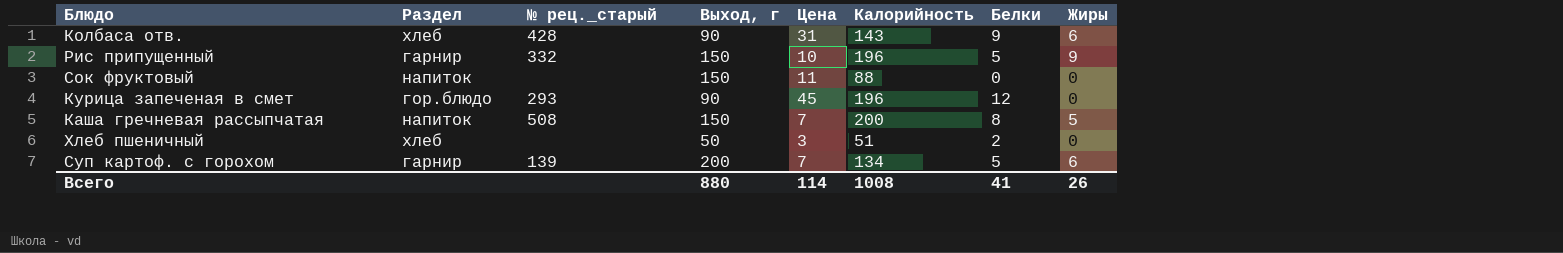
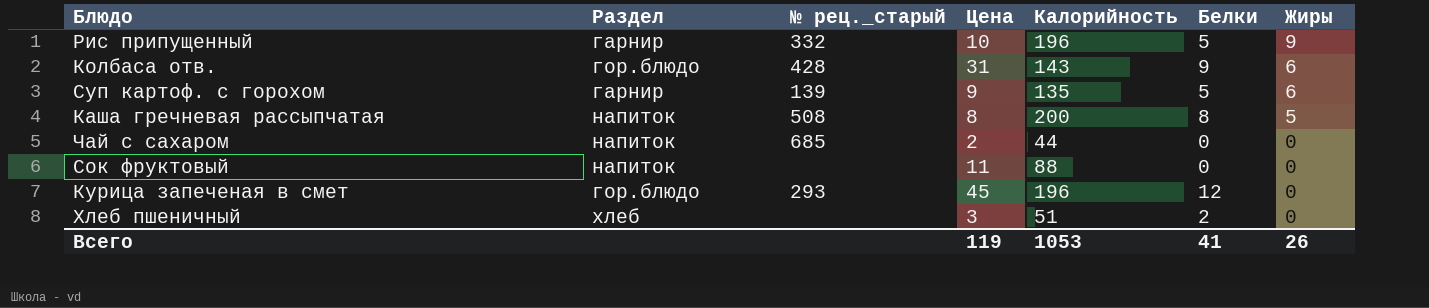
row order: none -> Жиры descending
column Выход, г | position: 4 -> none
Колбаса отв. | Раздел: хлеб -> гор.блюдо
Суп картоф. с горохом | Цена: 7 -> 9
Суп картоф. с горохом | Калорийность: 134 -> 135
Каша гречневая рассыпчатая | Цена: 7 -> 8
row Чай с сахаром: none -> напиток | 685 | 2 | 44 | 0 | 0
Всего | Цена: 114 -> 119
Всего | Калорийность: 1008 -> 1053

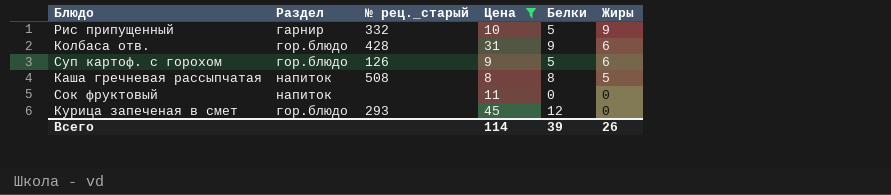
filter: none -> Цена >= 8
column Калорийность | position: 5 -> none
Суп картоф. с горохом | Раздел: гарнир -> гор.блюдо
Суп картоф. с горохом | № рец._старый: 139 -> 126
Всего | Цена: 119 -> 114
Всего | Белки: 41 -> 39

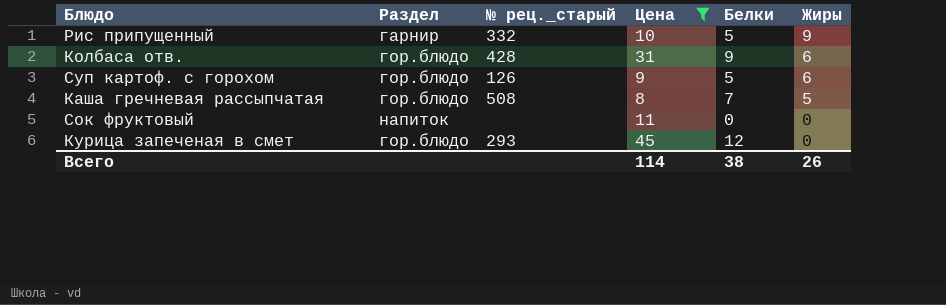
Каша гречневая рассыпчатая | Раздел: напиток -> гор.блюдо
Каша гречневая рассыпчатая | Белки: 8 -> 7
Всего | Белки: 39 -> 38

